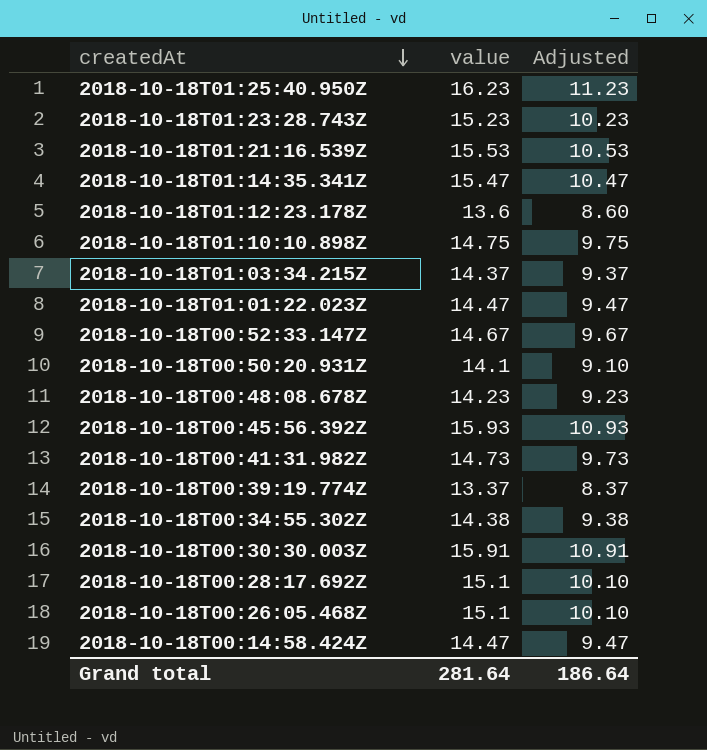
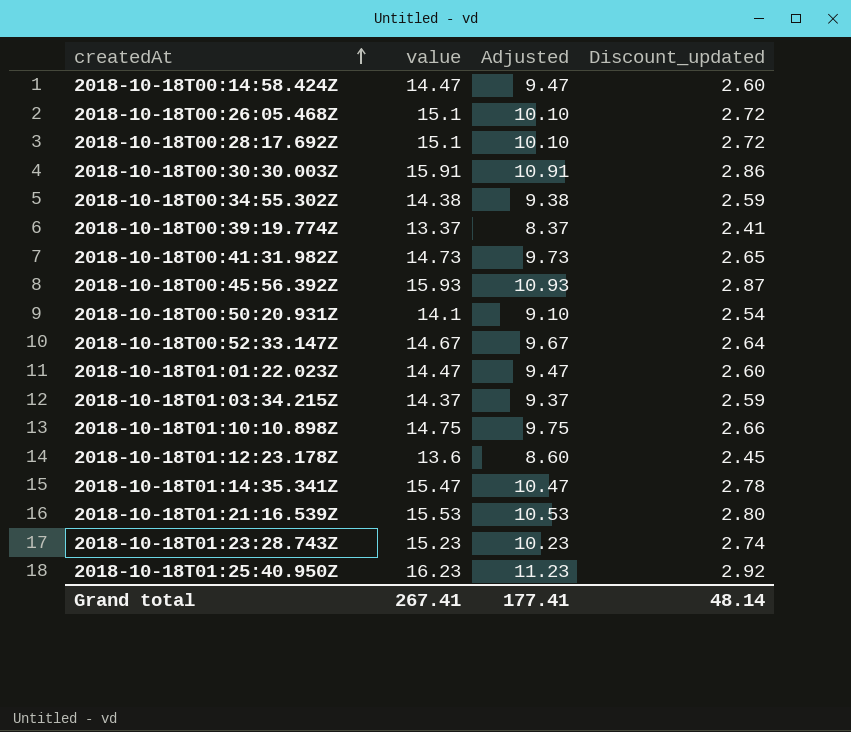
row order: createdAt descending -> createdAt ascending
column Discount_updated | formula: none -> [value] * 0.18
row 2018-10-18T00:48:08.678Z: 14.23 | 9.23 -> none
Grand total | value: 281.64 -> 267.41
Grand total | Adjusted: 186.64 -> 177.41

